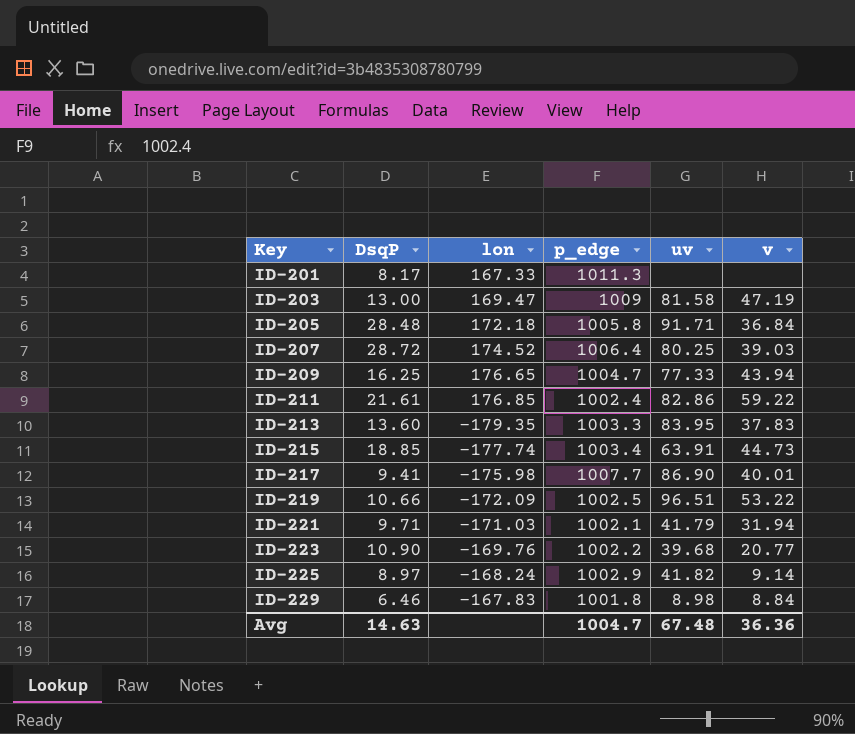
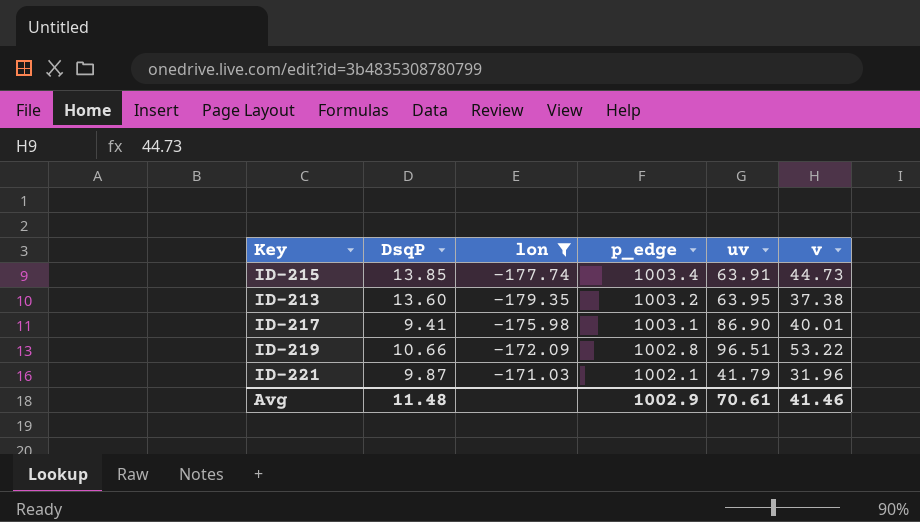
filter: none -> lon <= -171.03
row order: Key ascending -> p_edge descending
ID-215 | DsqP: 18.85 -> 13.85
ID-213 | p_edge: 1003.3 -> 1003.2
ID-213 | uv: 83.95 -> 63.95
ID-213 | v: 37.83 -> 37.38
ID-217 | p_edge: 1007.7 -> 1003.1
ID-219 | p_edge: 1002.5 -> 1002.8
ID-221 | DsqP: 9.71 -> 9.87
ID-221 | v: 31.94 -> 31.96
Avg | DsqP: 14.63 -> 11.48
Avg | p_edge: 1004.7 -> 1002.9
Avg | uv: 67.48 -> 70.61
Avg | v: 36.36 -> 41.46

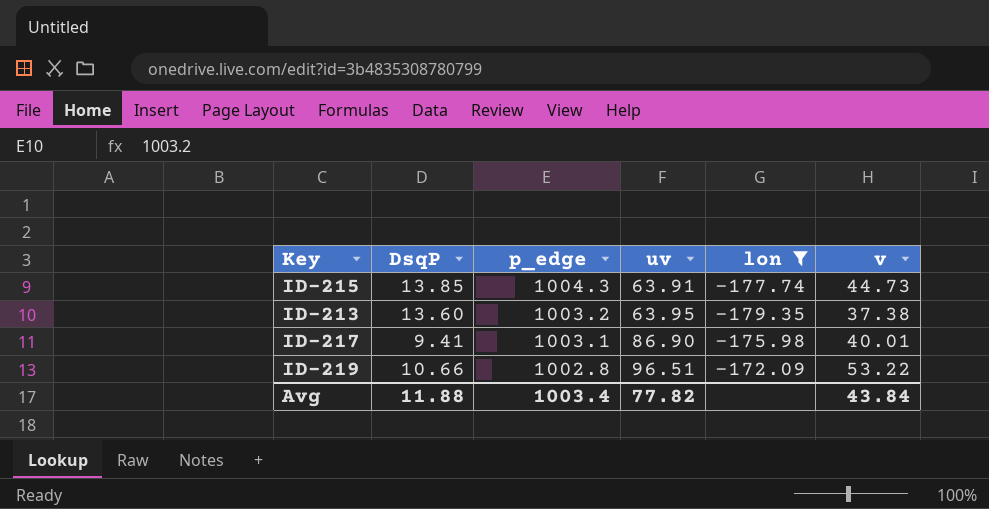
column lon | position: 3 -> 5
row ID-221: 9.87 | -171.03 | 1002.1 | 41.79 | 31.96 -> none
ID-215 | p_edge: 1003.4 -> 1004.3
Avg | DsqP: 11.48 -> 11.88
Avg | p_edge: 1002.9 -> 1003.4
Avg | uv: 70.61 -> 77.82
Avg | v: 41.46 -> 43.84

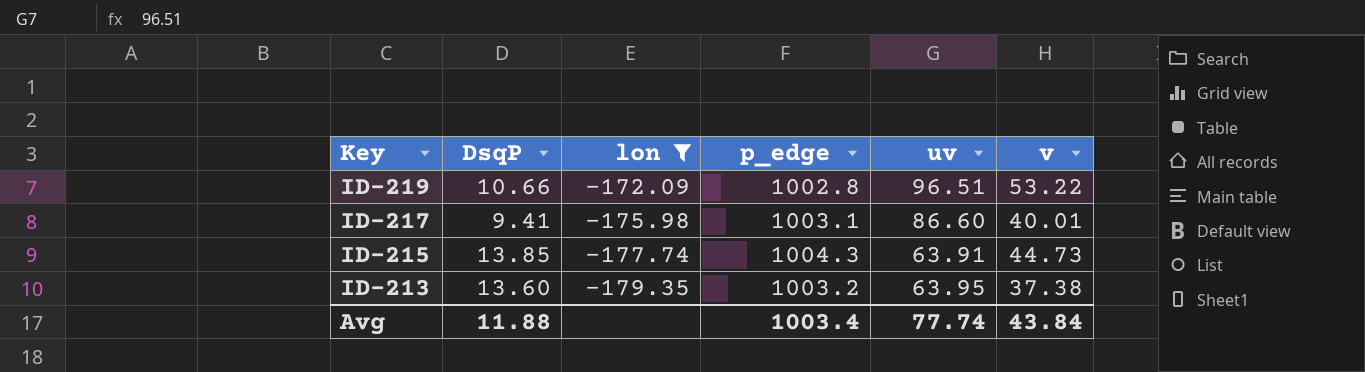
row order: p_edge descending -> Key descending
column lon | position: 5 -> 3
ID-217 | uv: 86.90 -> 86.60
Avg | uv: 77.82 -> 77.74

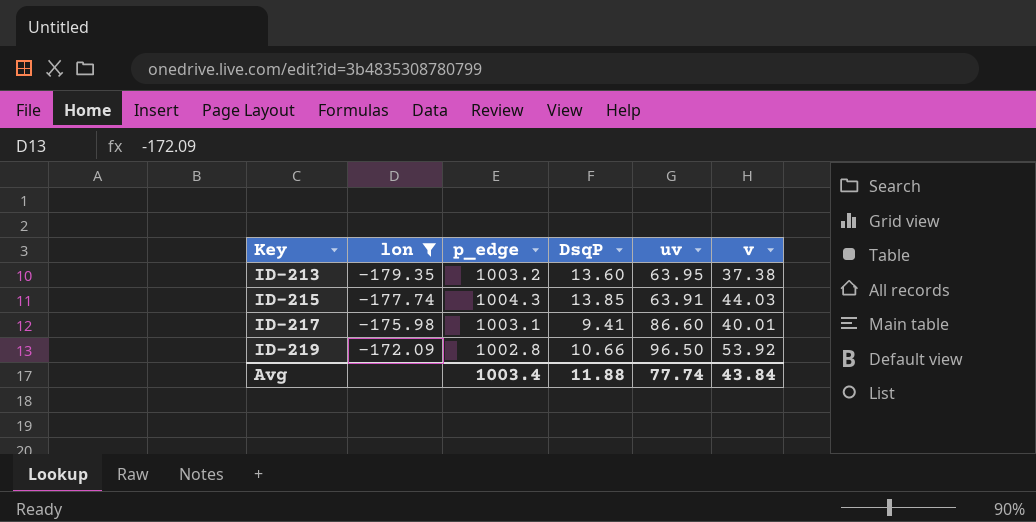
row order: Key descending -> Key ascending
column DsqP | position: 2 -> 4
ID-215 | v: 44.73 -> 44.03
ID-219 | uv: 96.51 -> 96.50
ID-219 | v: 53.22 -> 53.92

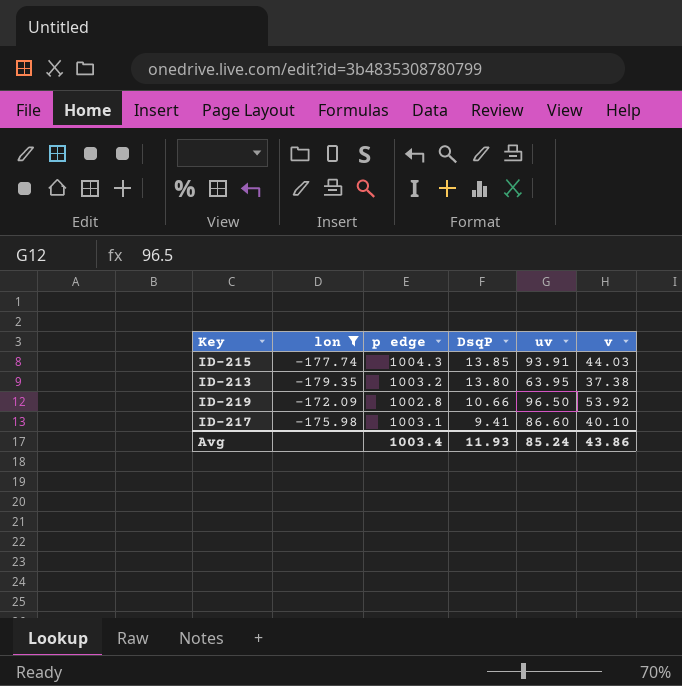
row order: Key ascending -> DsqP descending
column name: p_edge -> p edge
ID-215 | uv: 63.91 -> 93.91
ID-213 | DsqP: 13.60 -> 13.80
ID-217 | v: 40.01 -> 40.10
Avg | DsqP: 11.88 -> 11.93
Avg | uv: 77.74 -> 85.24
Avg | v: 43.84 -> 43.86

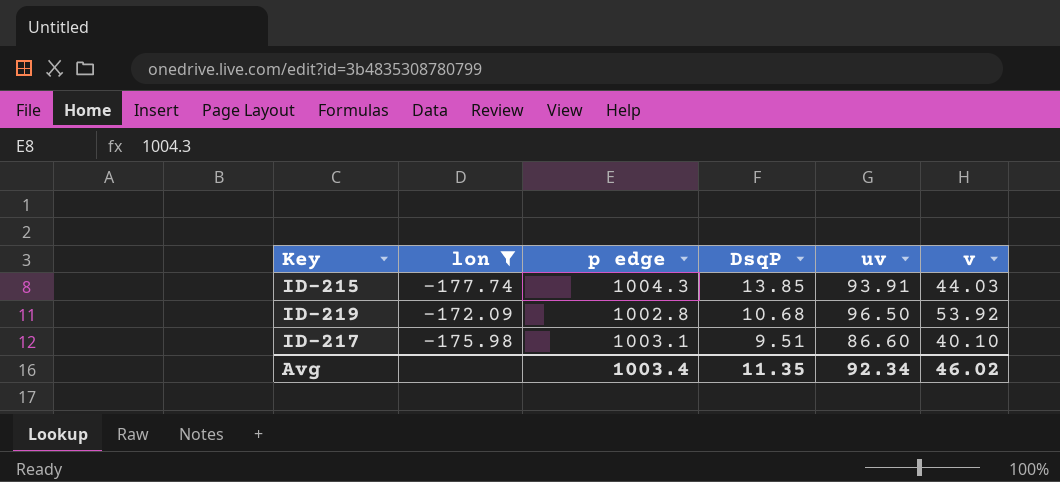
row ID-213: -179.35 | 1003.2 | 13.80 | 63.95 | 37.38 -> none
ID-219 | DsqP: 10.66 -> 10.68
ID-217 | DsqP: 9.41 -> 9.51
Avg | DsqP: 11.93 -> 11.35
Avg | uv: 85.24 -> 92.34
Avg | v: 43.86 -> 46.02

